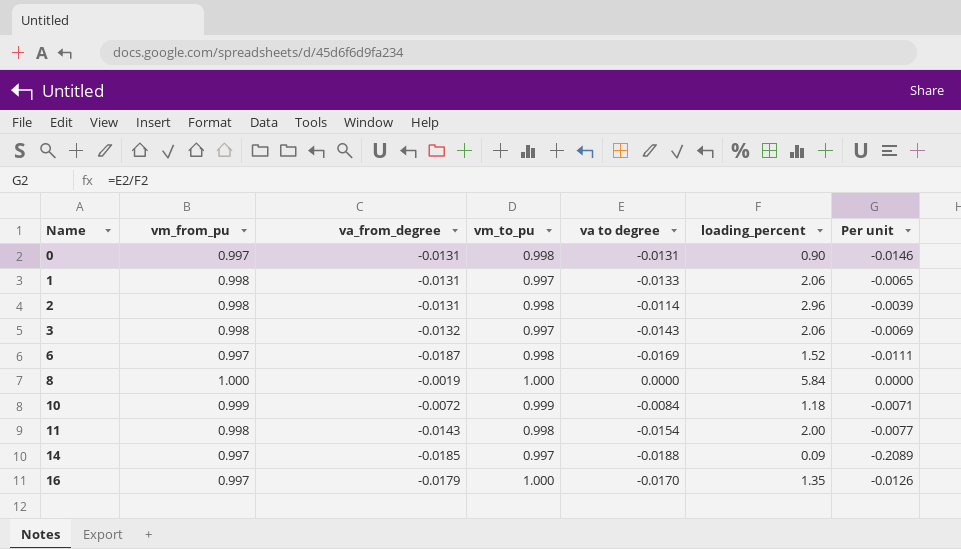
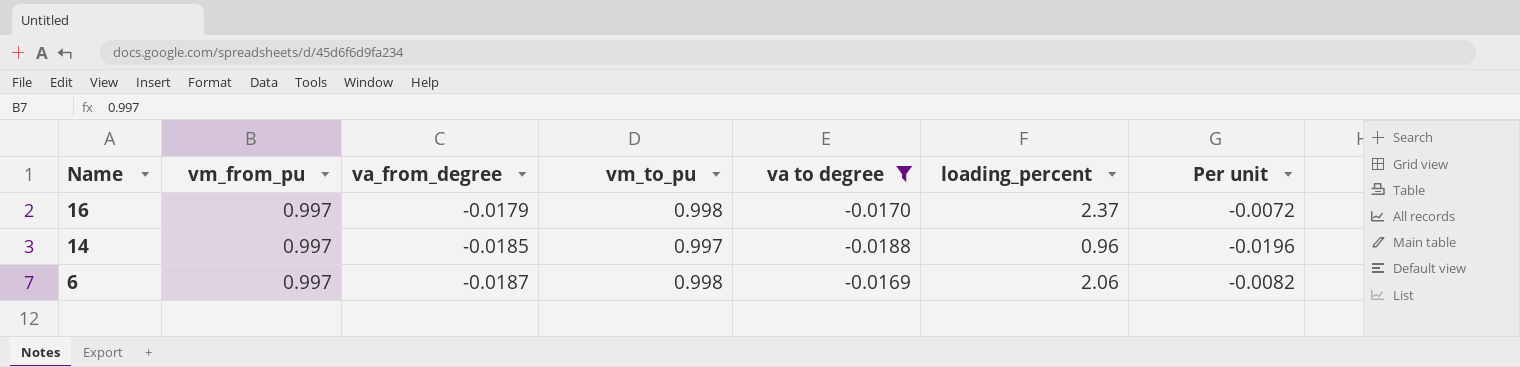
filter: none -> va to degree <= -0.0169
row order: Name ascending -> Name descending
16 | vm_to_pu: 1.000 -> 0.998
16 | loading_percent: 1.35 -> 2.37
16 | Per unit: -0.0126 -> -0.0072
14 | loading_percent: 0.09 -> 0.96
14 | Per unit: -0.2089 -> -0.0196
6 | loading_percent: 1.52 -> 2.06
6 | Per unit: -0.0111 -> -0.0082

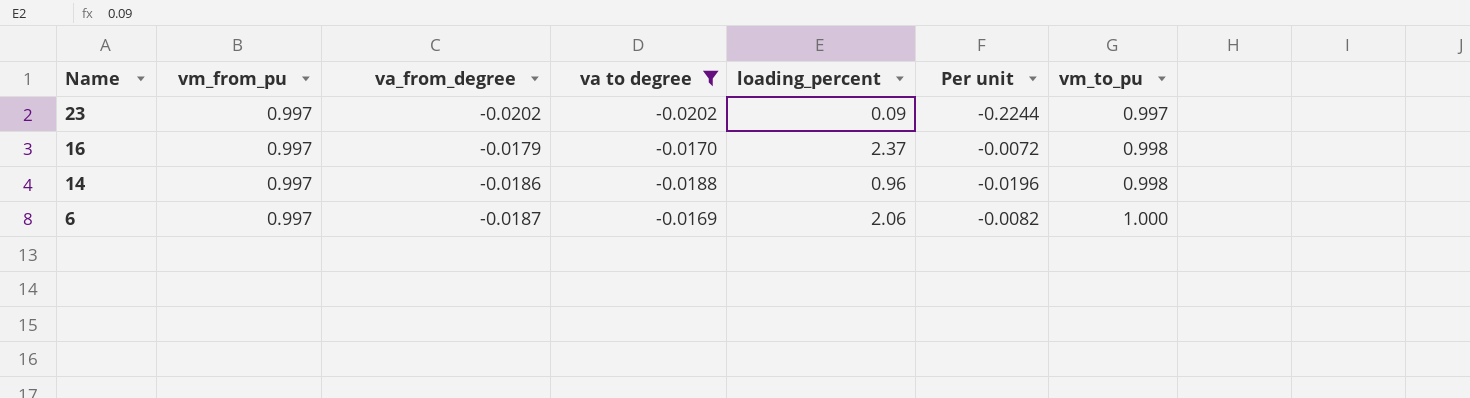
column vm_to_pu | position: 4 -> 7
row 23: none -> 0.997 | -0.0202 | -0.0202 | 0.09 | -0.2244 | 0.997
14 | va_from_degree: -0.0185 -> -0.0186
14 | vm_to_pu: 0.997 -> 0.998
6 | vm_to_pu: 0.998 -> 1.000

